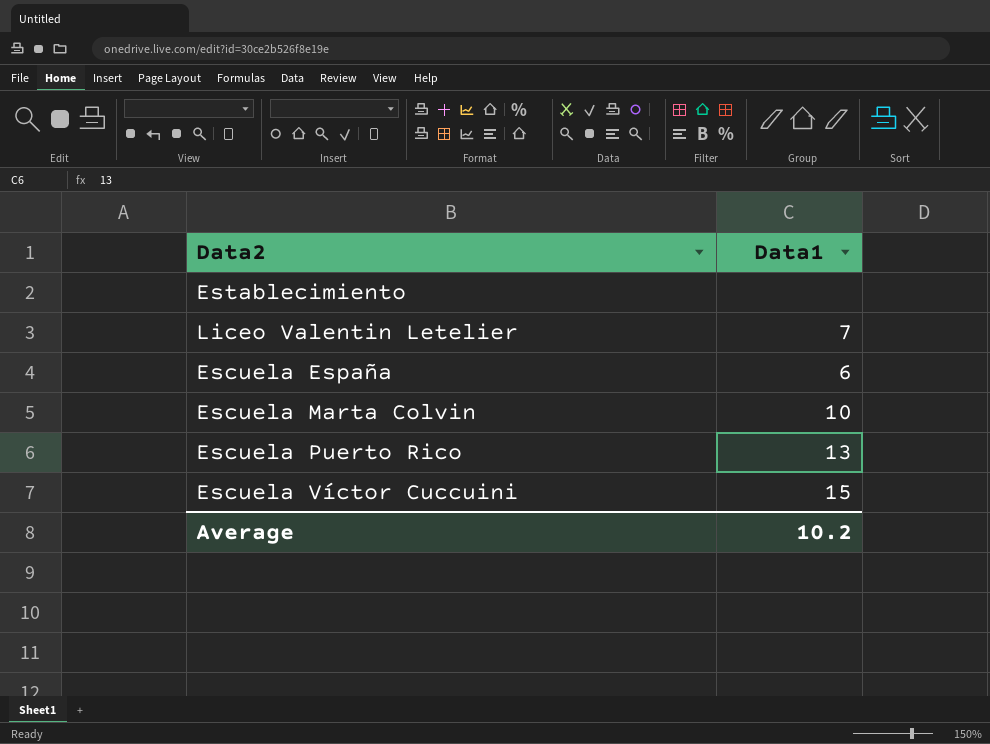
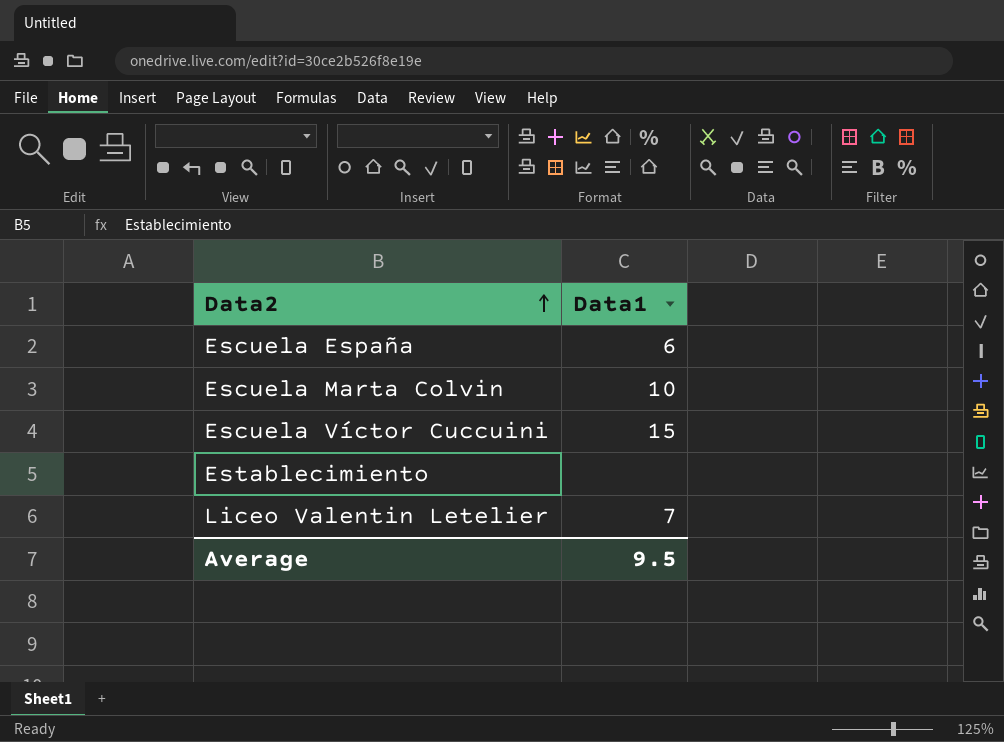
row order: none -> Data2 ascending
row Escuela Puerto Rico: 13 -> none
Average | Data1: 10.2 -> 9.5

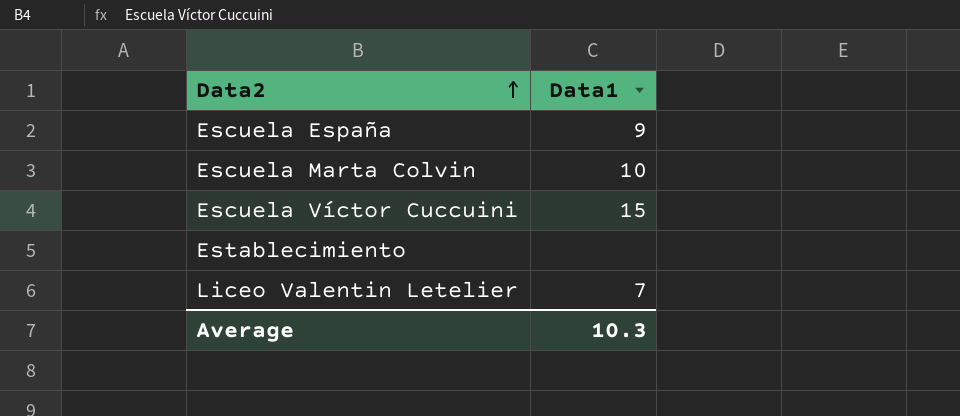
Escuela España | Data1: 6 -> 9
Average | Data1: 9.5 -> 10.3

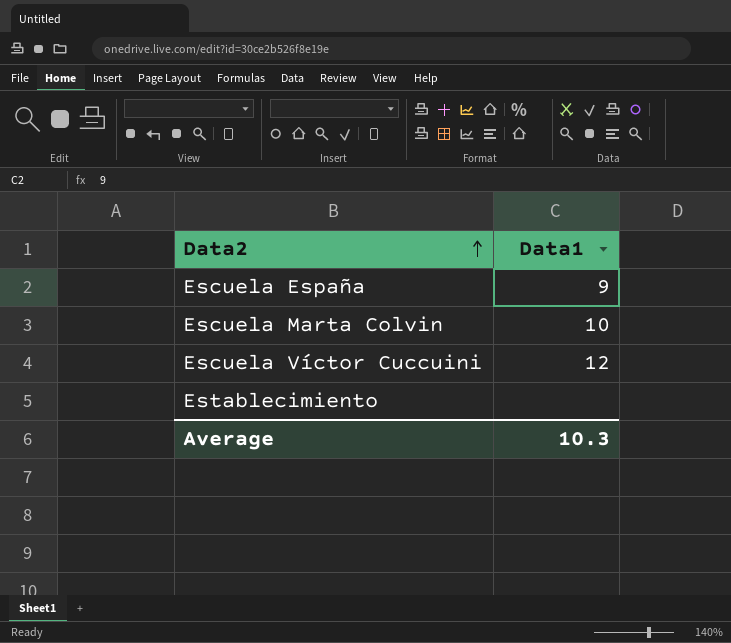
row Liceo Valentin Letelier: 7 -> none
Escuela Víctor Cuccuini | Data1: 15 -> 12

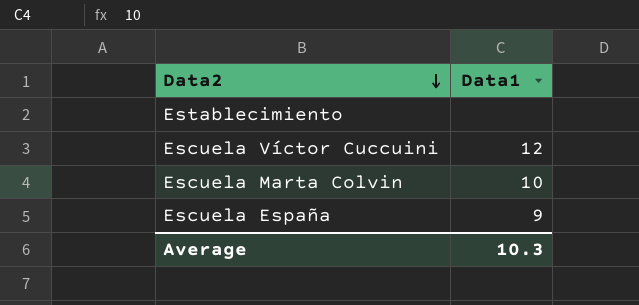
row order: Data2 ascending -> Data2 descending

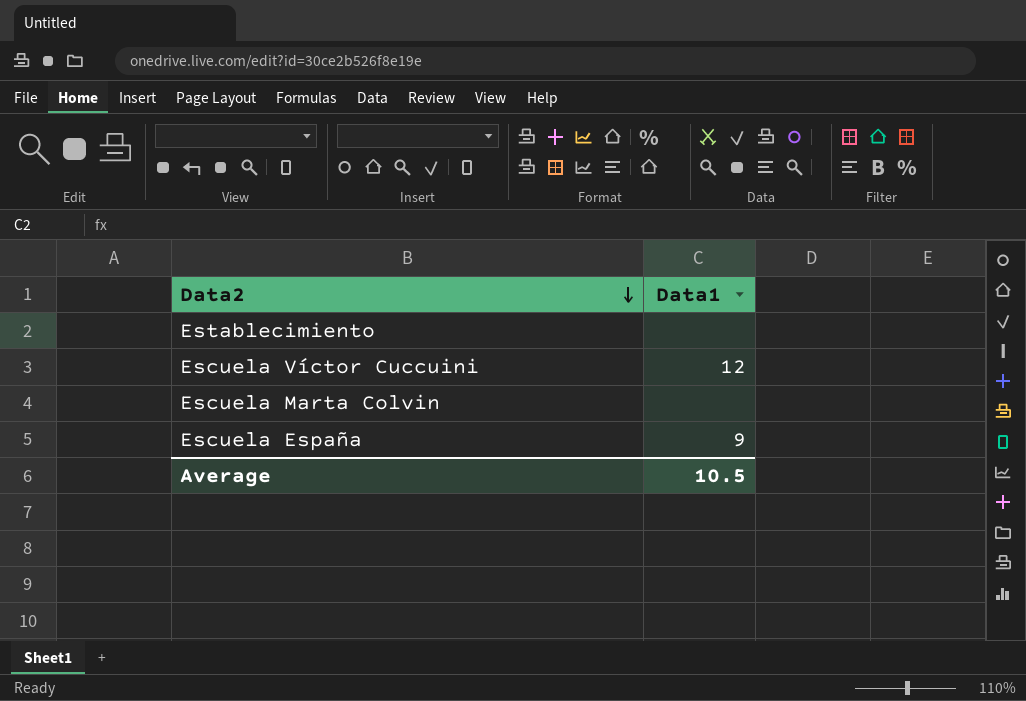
Escuela Marta Colvin | Data1: 10 -> none
Average | Data1: 10.3 -> 10.5

